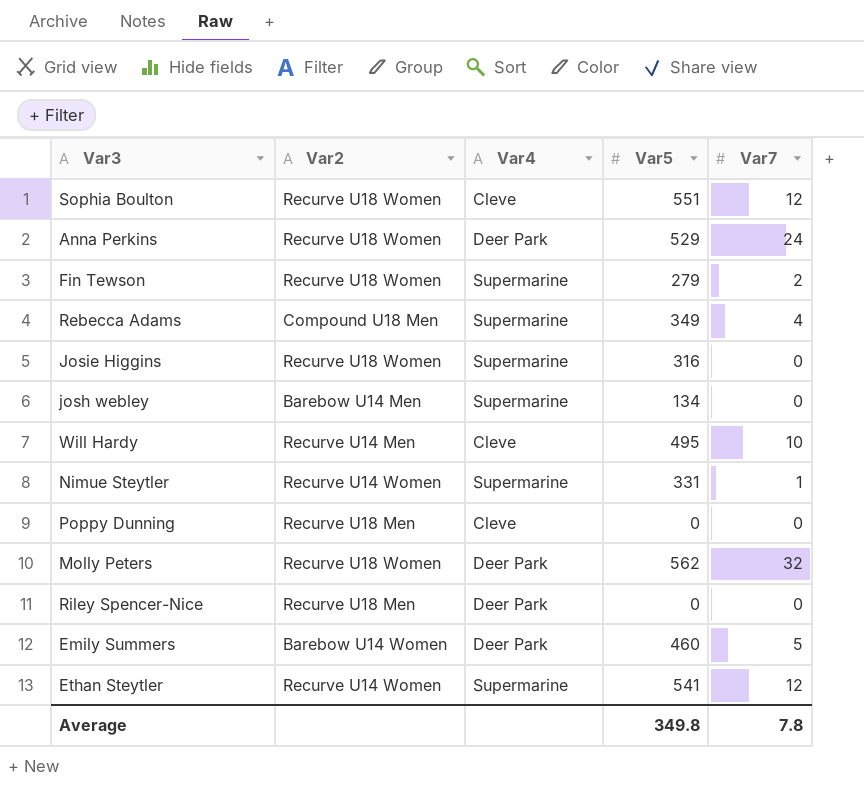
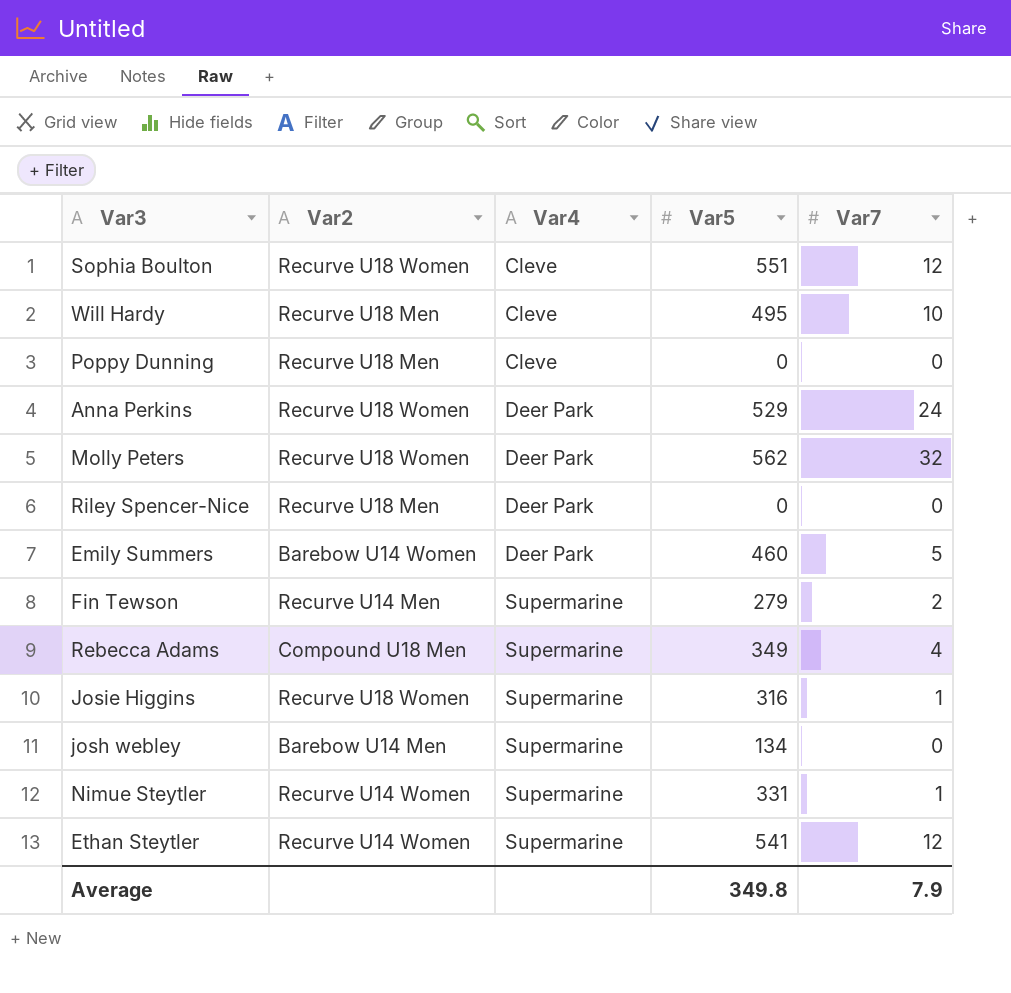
row order: none -> Var4 ascending
Will Hardy | Var2: Recurve U14 Men -> Recurve U18 Men
Fin Tewson | Var2: Recurve U18 Women -> Recurve U14 Men
Josie Higgins | Var7: 0 -> 1
Average | Var7: 7.8 -> 7.9

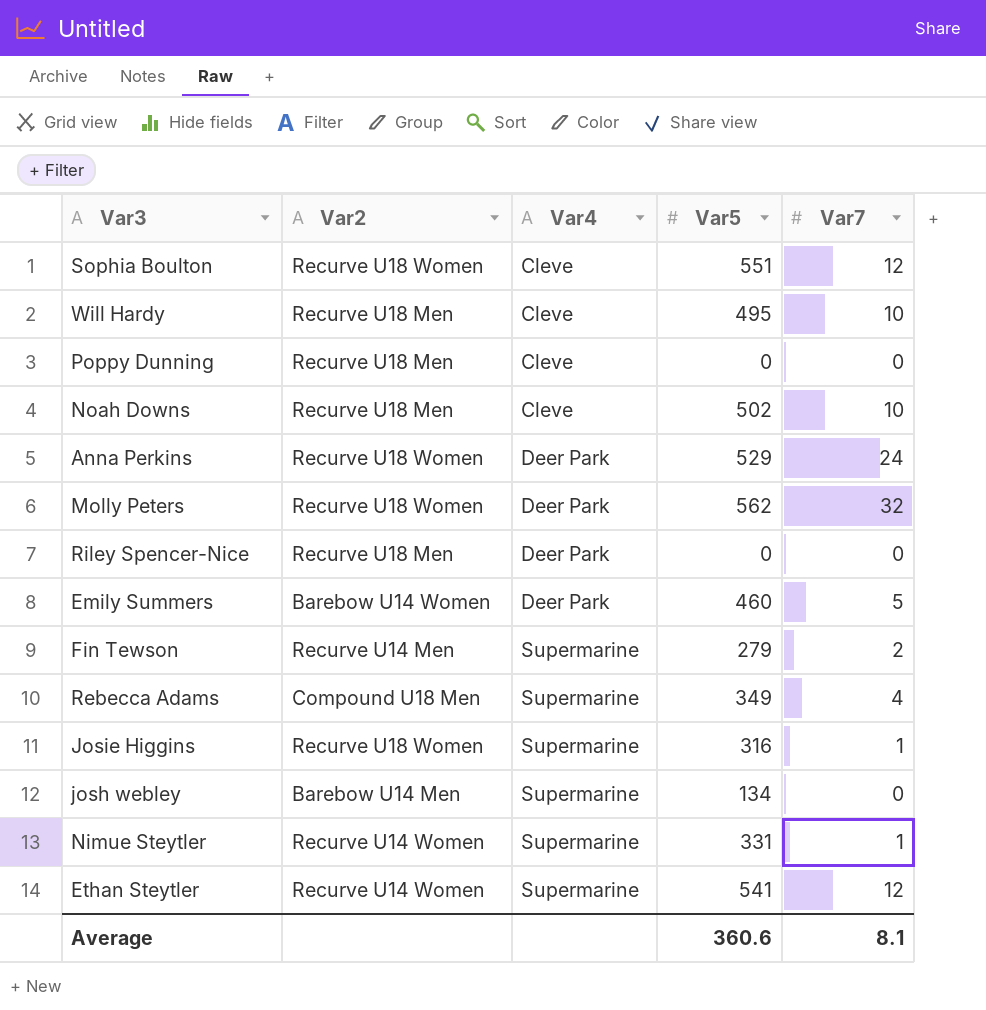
row Noah Downs: none -> Recurve U18 Men | Cleve | 502 | 10
Average | Var5: 349.8 -> 360.6
Average | Var7: 7.9 -> 8.1

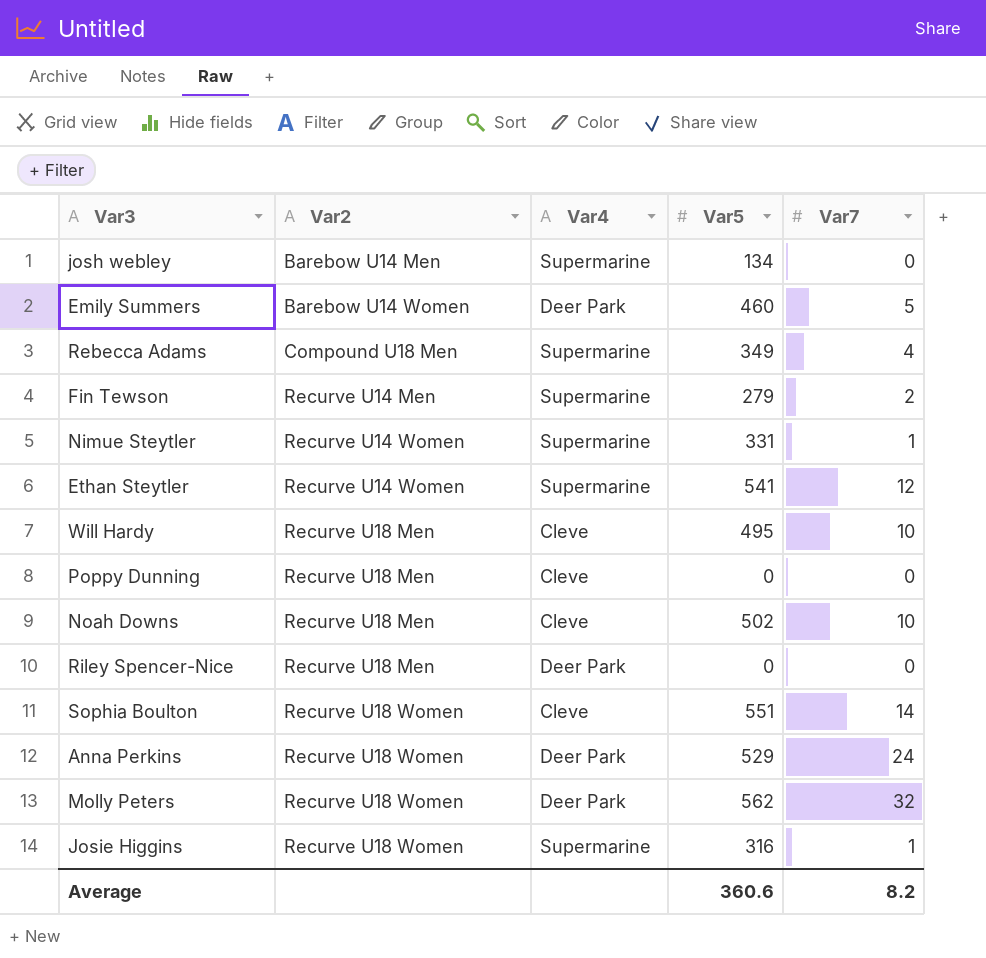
row order: Var4 ascending -> Var2 ascending
Sophia Boulton | Var7: 12 -> 14
Average | Var7: 8.1 -> 8.2

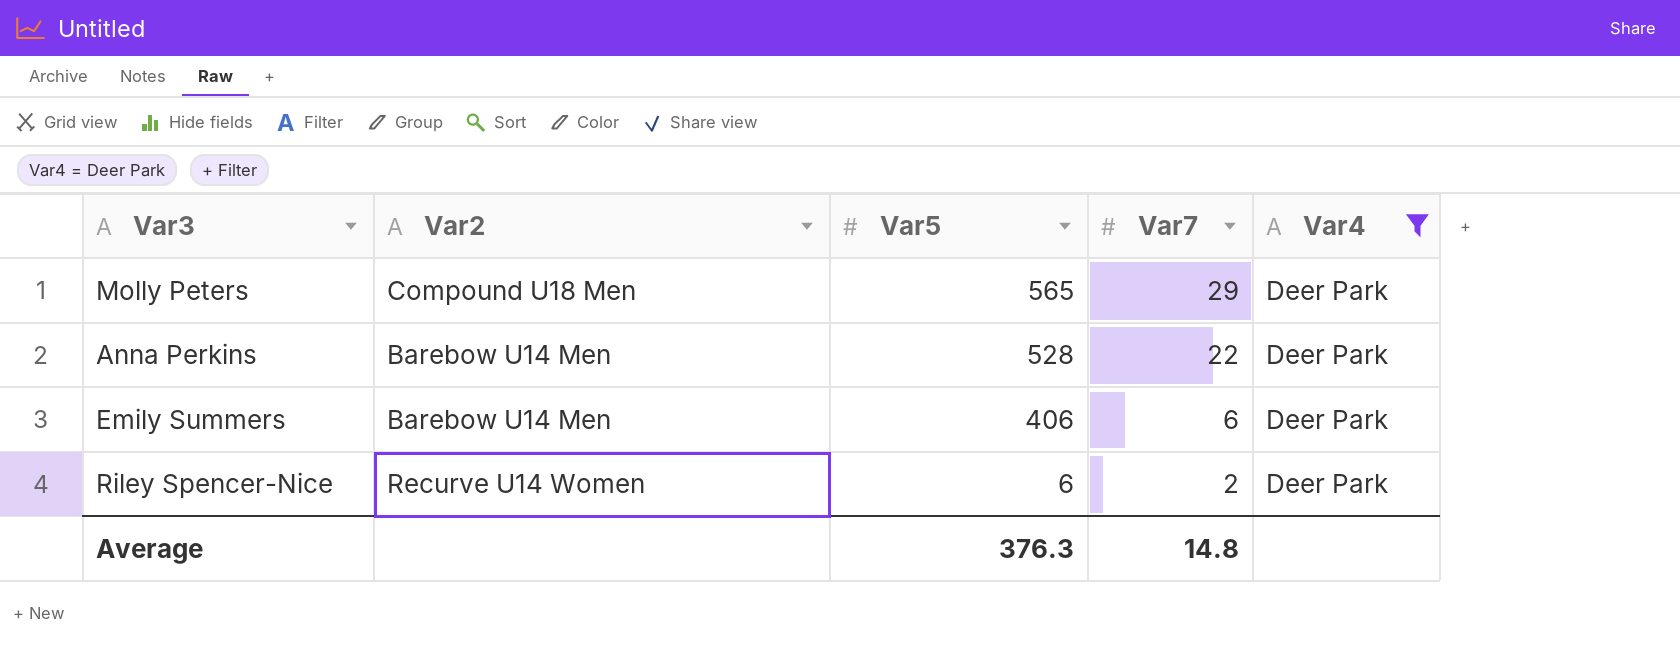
filter: none -> Var4 = Deer Park
row order: Var2 ascending -> Var5 descending
column Var4 | position: 3 -> 5
Molly Peters | Var2: Recurve U18 Women -> Compound U18 Men
Molly Peters | Var5: 562 -> 565
Molly Peters | Var7: 32 -> 29
Anna Perkins | Var2: Recurve U18 Women -> Barebow U14 Men
Anna Perkins | Var5: 529 -> 528
Anna Perkins | Var7: 24 -> 22
Emily Summers | Var2: Barebow U14 Women -> Barebow U14 Men
Emily Summers | Var5: 460 -> 406
Emily Summers | Var7: 5 -> 6
Riley Spencer-Nice | Var2: Recurve U18 Men -> Recurve U14 Women
Riley Spencer-Nice | Var5: 0 -> 6
Riley Spencer-Nice | Var7: 0 -> 2
Average | Var5: 360.6 -> 376.3
Average | Var7: 8.2 -> 14.8

